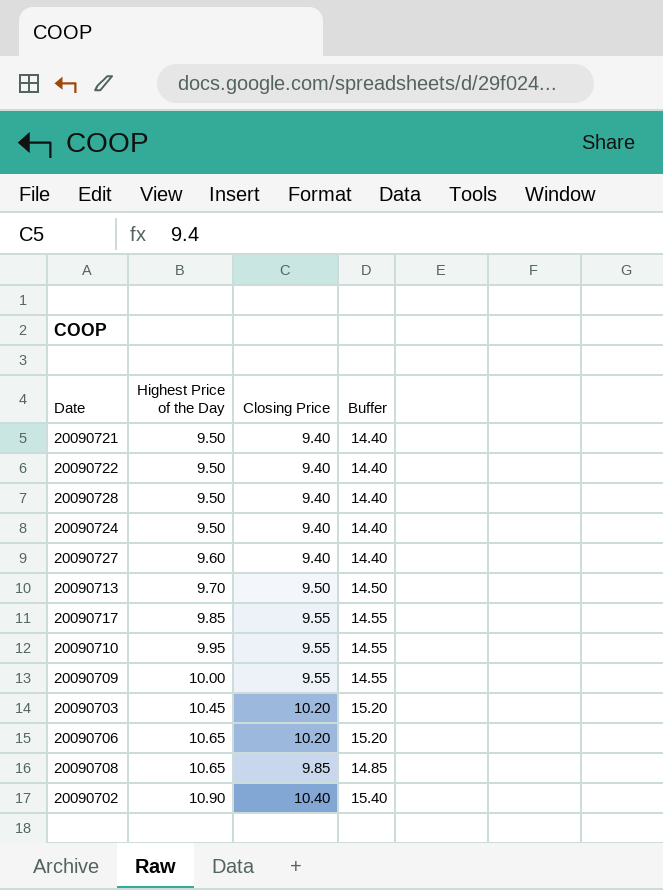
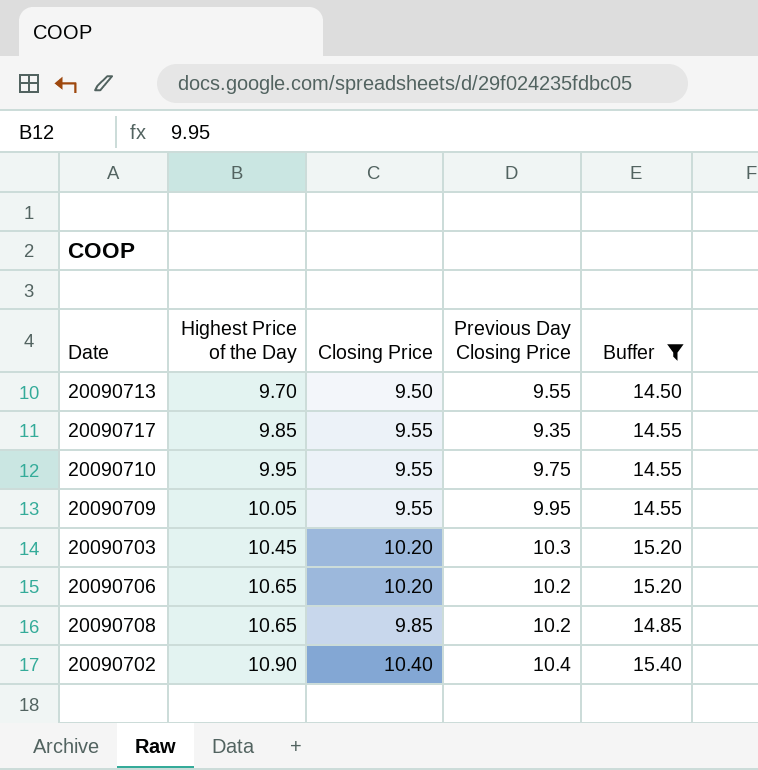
filter: none -> Buffer != 14.40
column Previous Day Closing Price | position: none -> 4
20090709 | Highest Price of the Day: 10.00 -> 10.05

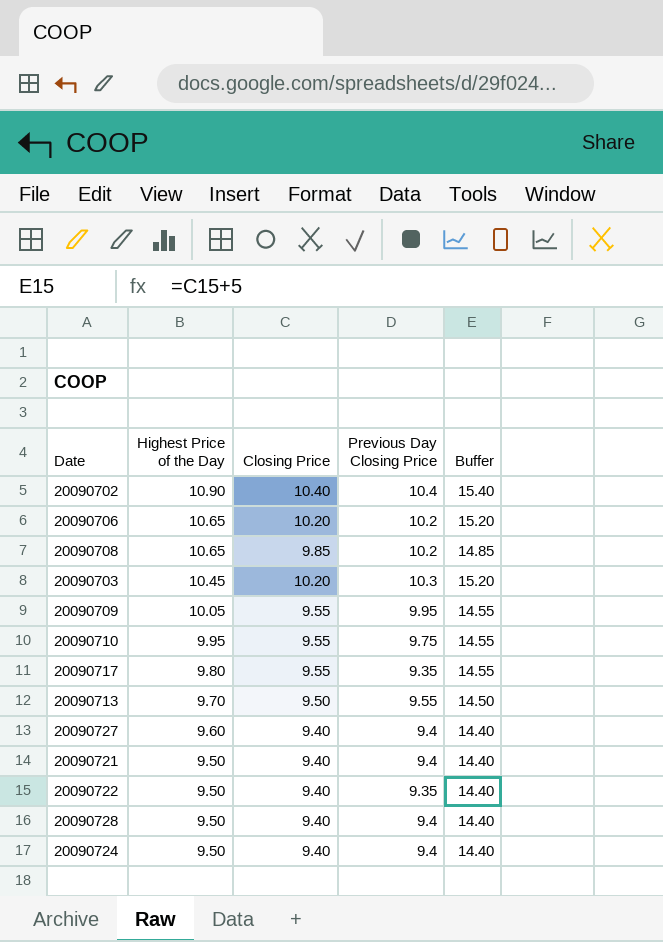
filter: Buffer != 14.40 -> none
row order: Highest Price of the Day ascending -> Highest Price of the Day descending
20090717 | Highest Price of the Day: 9.85 -> 9.80

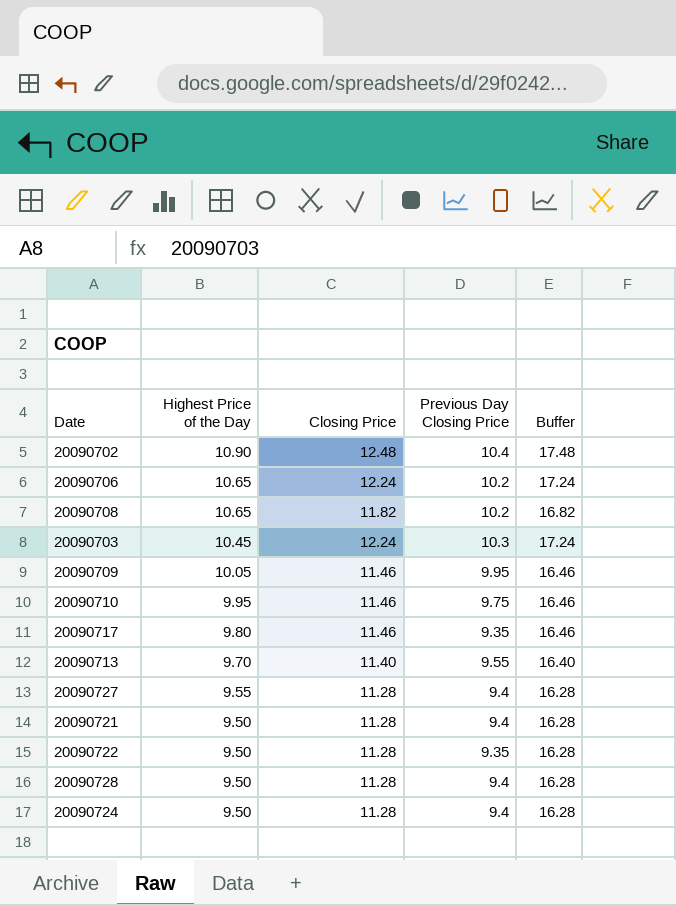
20090702 | Closing Price: 10.40 -> 12.48
20090702 | Buffer: 15.40 -> 17.48
20090706 | Closing Price: 10.20 -> 12.24
20090706 | Buffer: 15.20 -> 17.24
20090708 | Closing Price: 9.85 -> 11.82
20090708 | Buffer: 14.85 -> 16.82
20090703 | Closing Price: 10.20 -> 12.24
20090703 | Buffer: 15.20 -> 17.24
20090709 | Closing Price: 9.55 -> 11.46
20090709 | Buffer: 14.55 -> 16.46
20090710 | Closing Price: 9.55 -> 11.46
20090710 | Buffer: 14.55 -> 16.46
20090717 | Closing Price: 9.55 -> 11.46
20090717 | Buffer: 14.55 -> 16.46
20090713 | Closing Price: 9.50 -> 11.40
20090713 | Buffer: 14.50 -> 16.40
20090727 | Highest Price of the Day: 9.60 -> 9.55
20090727 | Closing Price: 9.40 -> 11.28
20090727 | Buffer: 14.40 -> 16.28
20090721 | Closing Price: 9.40 -> 11.28
20090721 | Buffer: 14.40 -> 16.28
20090722 | Closing Price: 9.40 -> 11.28
20090722 | Buffer: 14.40 -> 16.28
20090728 | Closing Price: 9.40 -> 11.28
20090728 | Buffer: 14.40 -> 16.28
20090724 | Closing Price: 9.40 -> 11.28
20090724 | Buffer: 14.40 -> 16.28

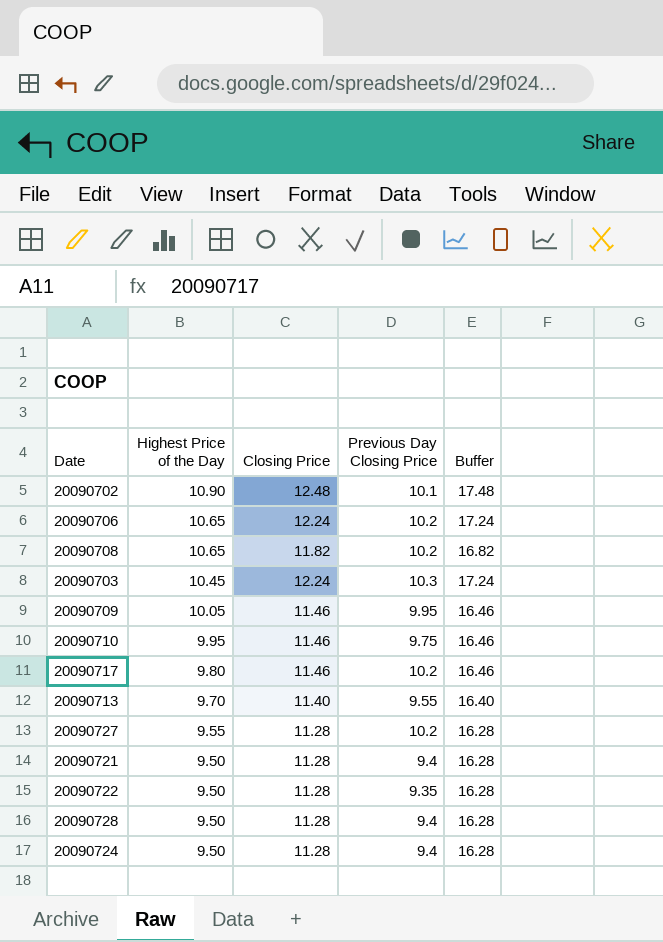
20090702 | Previous Day Closing Price: 10.4 -> 10.1
20090717 | Previous Day Closing Price: 9.35 -> 10.2
20090727 | Previous Day Closing Price: 9.4 -> 10.2

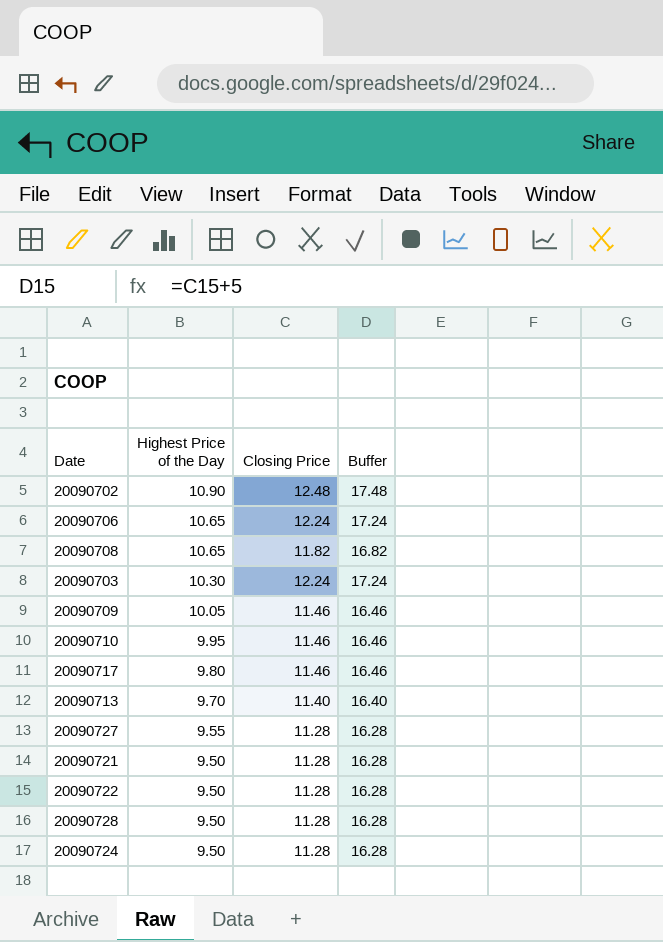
column Previous Day Closing Price | position: 4 -> none
20090703 | Highest Price of the Day: 10.45 -> 10.30

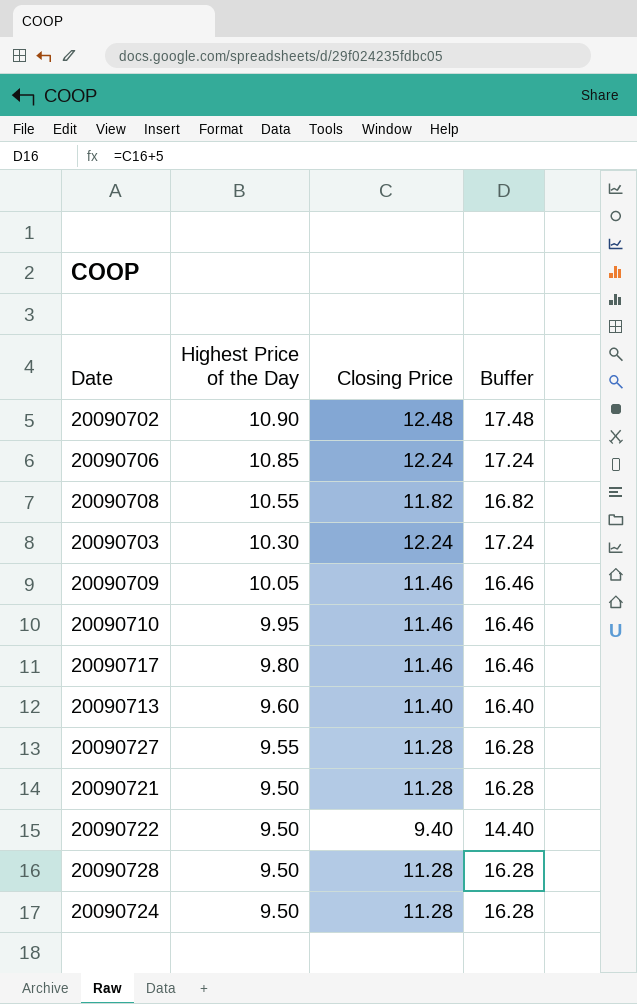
20090706 | Highest Price of the Day: 10.65 -> 10.85
20090708 | Highest Price of the Day: 10.65 -> 10.55
20090713 | Highest Price of the Day: 9.70 -> 9.60
20090722 | Closing Price: 11.28 -> 9.40
20090722 | Buffer: 16.28 -> 14.40

